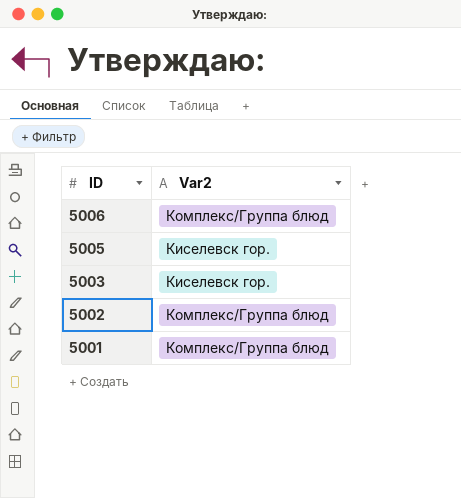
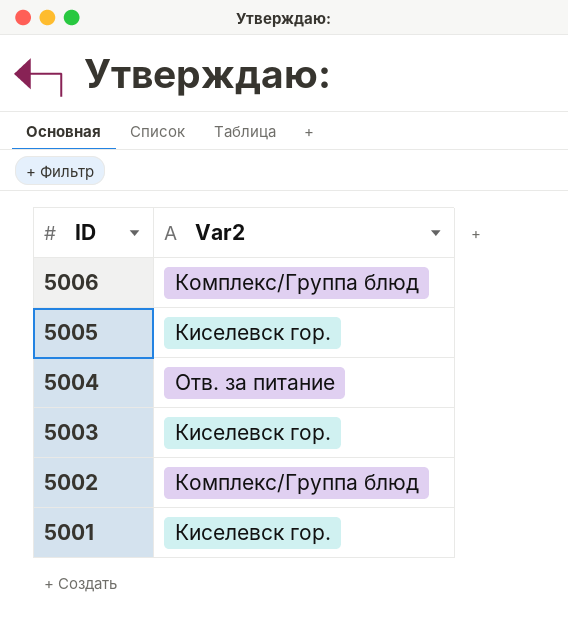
row 5004: none -> Отв. за питание
5001 | Var2: Комплекс/Группа блюд -> Киселевск гор.

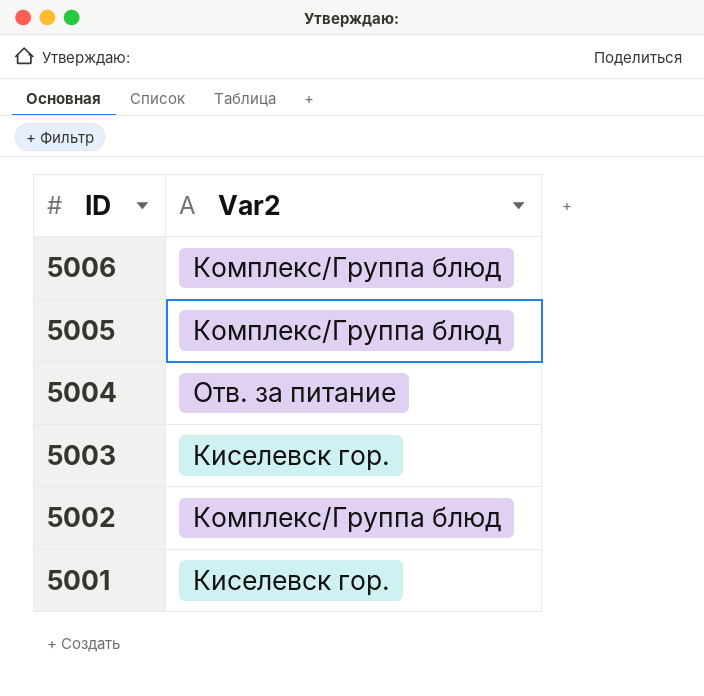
5005 | Var2: Киселевск гор. -> Комплекс/Группа блюд

